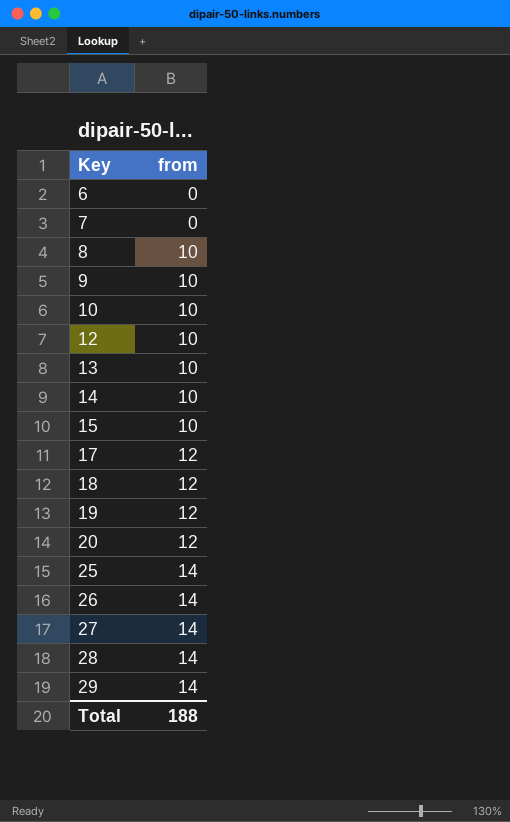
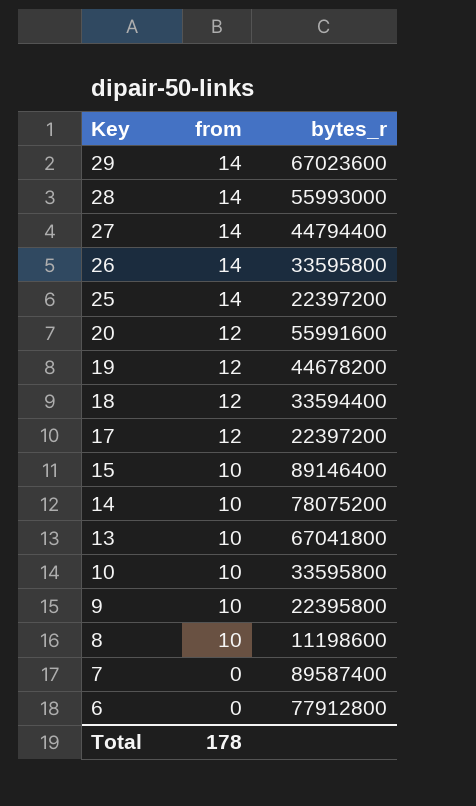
row order: Key ascending -> Key descending
column bytes_r | position: none -> 3
row 12: 10 -> none
Total | from: 188 -> 178

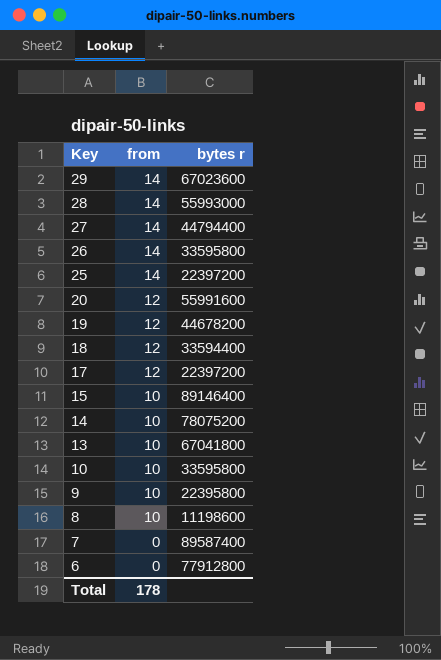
column name: bytes_r -> bytes r

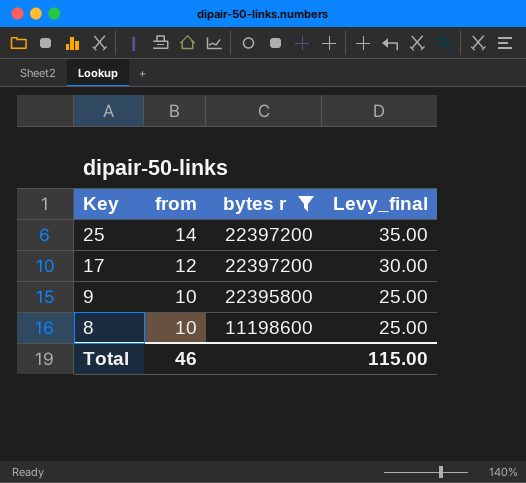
filter: none -> bytes r <= 22397200
column Levy_final | formula: none -> [from] * 2.5
Total | from: 178 -> 46

